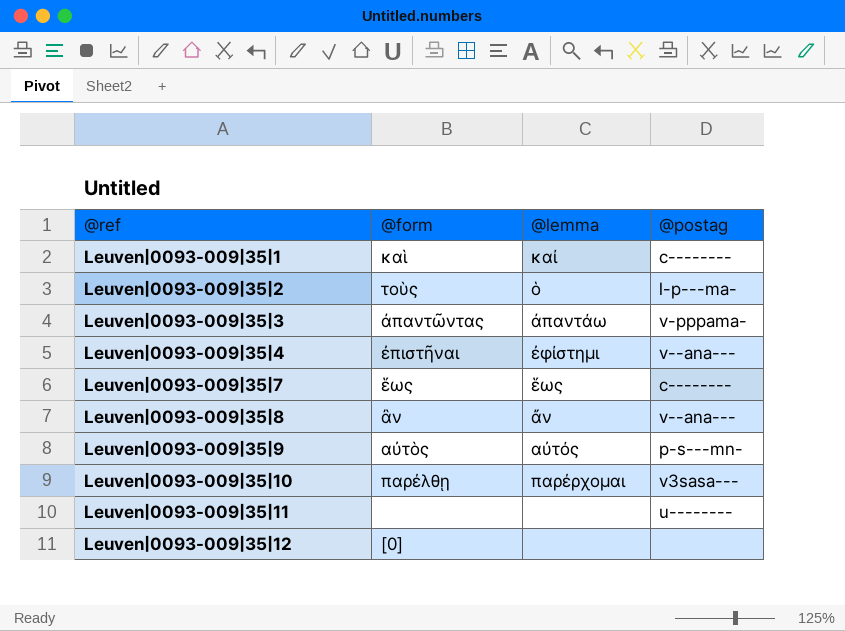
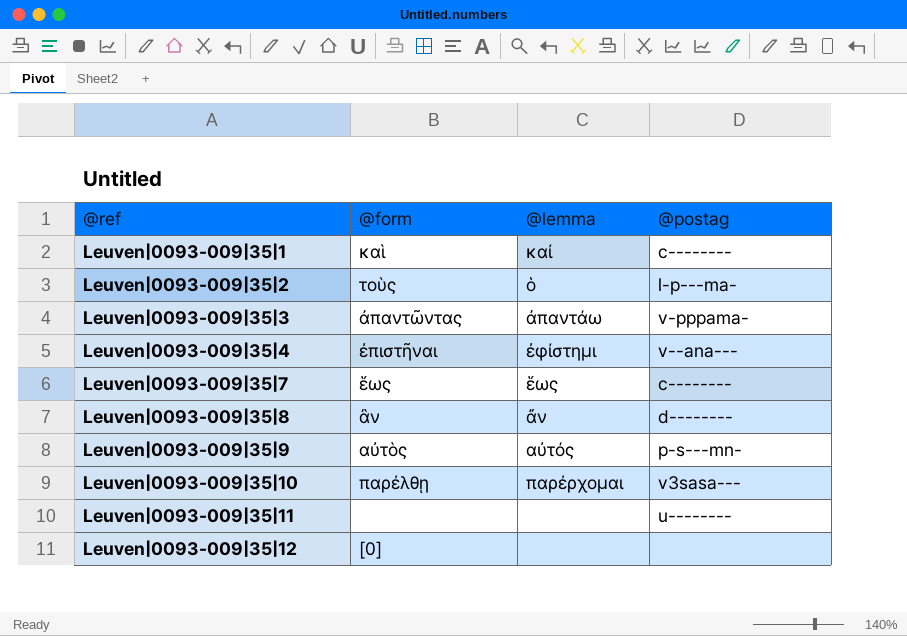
Leuven|0093-009|35|8 | @postag: v--ana--- -> d--------

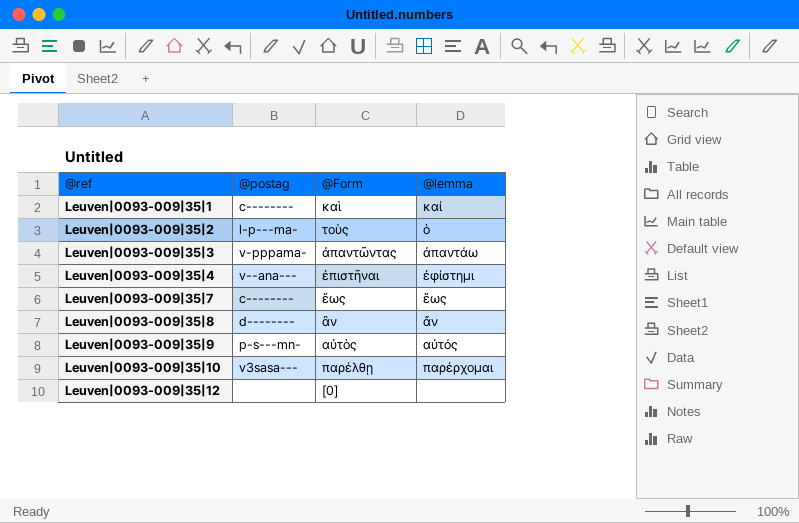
column @postag | position: 4 -> 2
column name: @form -> @Form
row Leuven|0093-009|35|11: none | none | u-------- -> none

